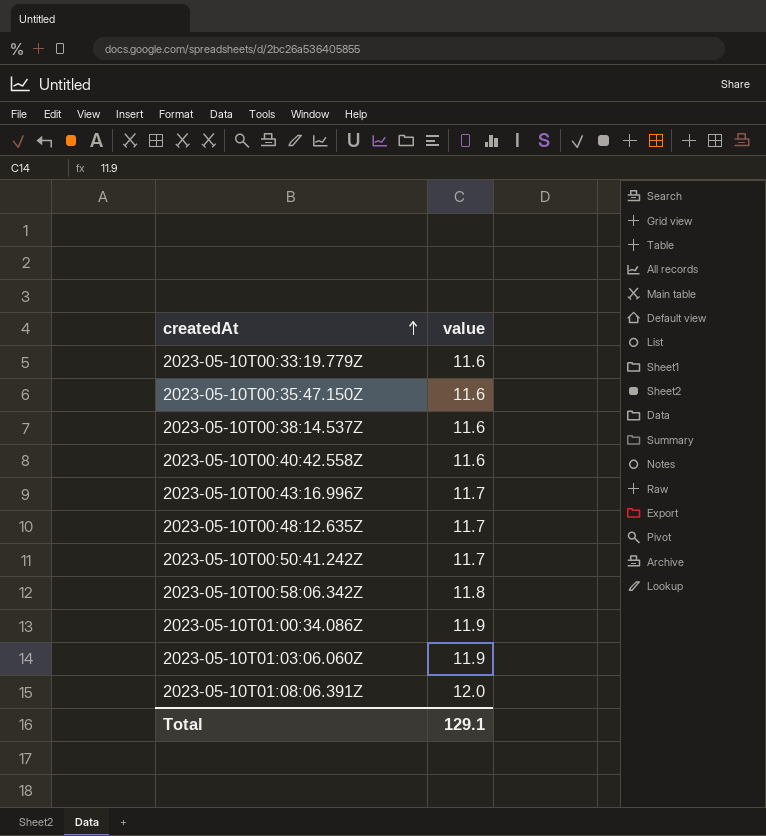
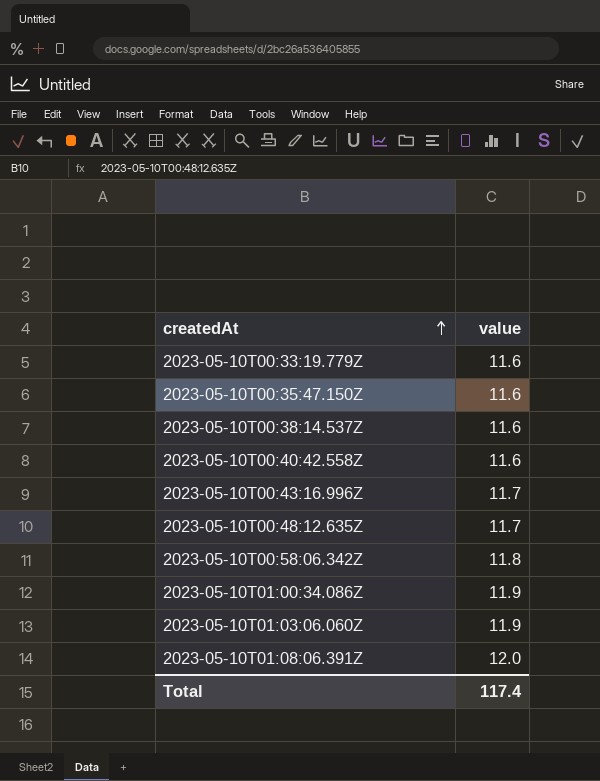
row 2023-05-10T00:50:41.242Z: 11.7 -> none
Total | value: 129.1 -> 117.4

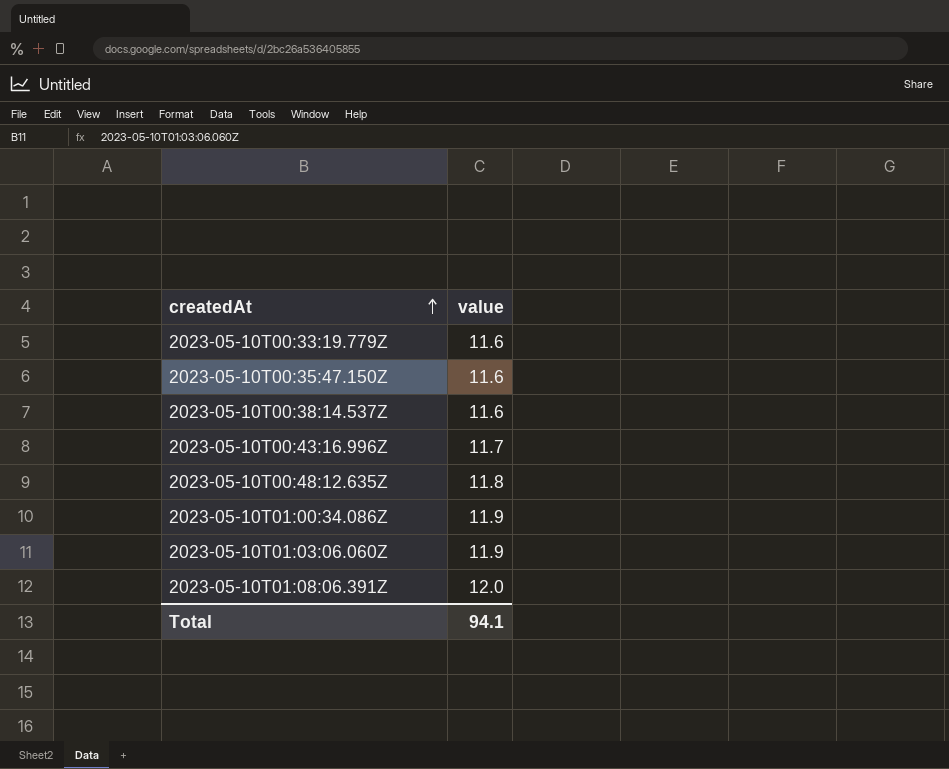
row 2023-05-10T00:40:42.558Z: 11.6 -> none
row 2023-05-10T00:58:06.342Z: 11.8 -> none
2023-05-10T00:48:12.635Z | value: 11.7 -> 11.8
Total | value: 117.4 -> 94.1

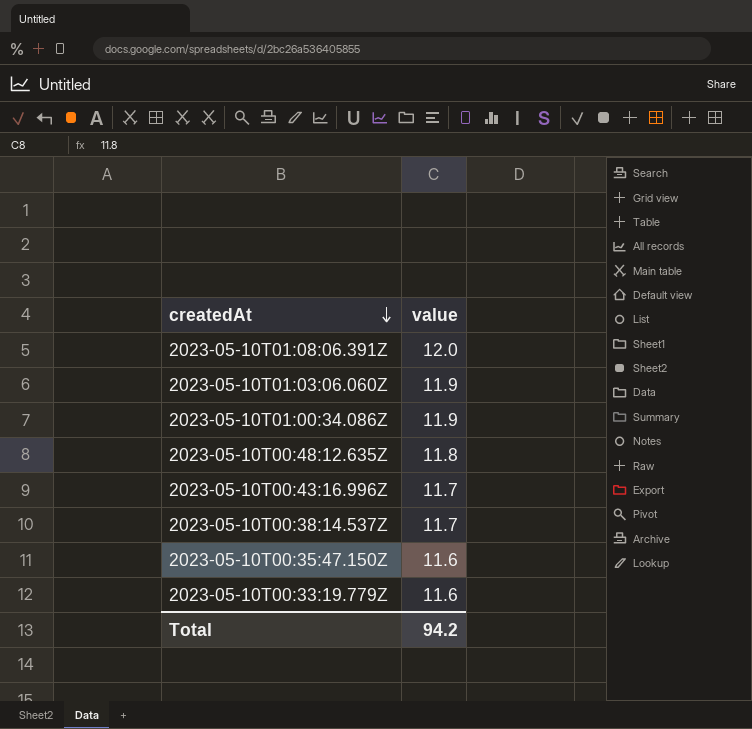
row order: createdAt ascending -> createdAt descending
2023-05-10T00:38:14.537Z | value: 11.6 -> 11.7
Total | value: 94.1 -> 94.2

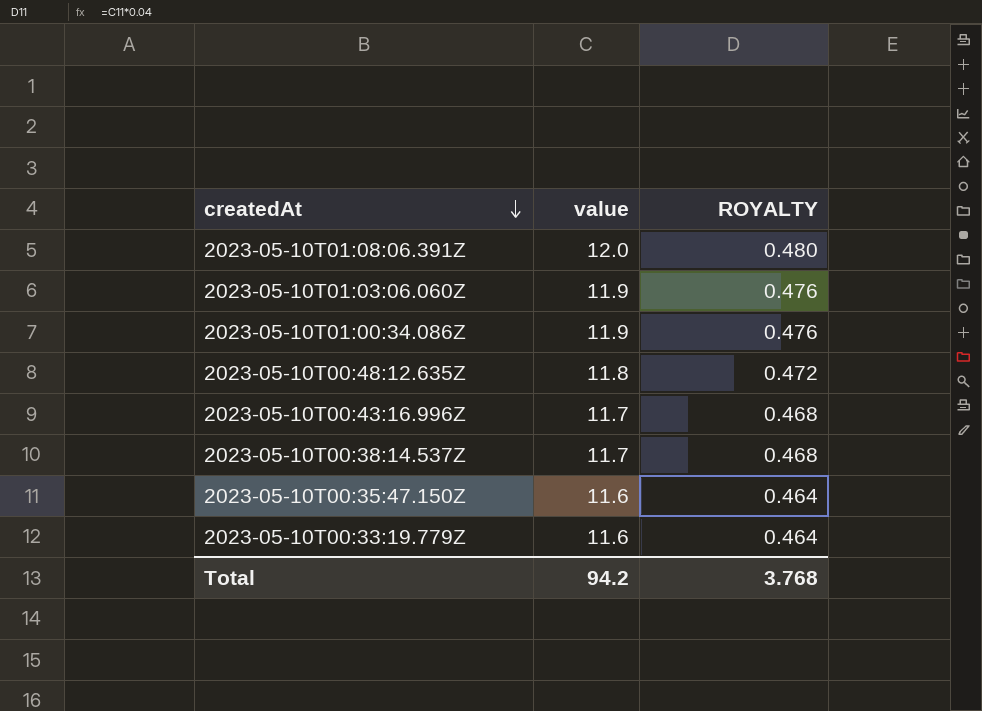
column ROYALTY | formula: none -> [value] * 0.04

